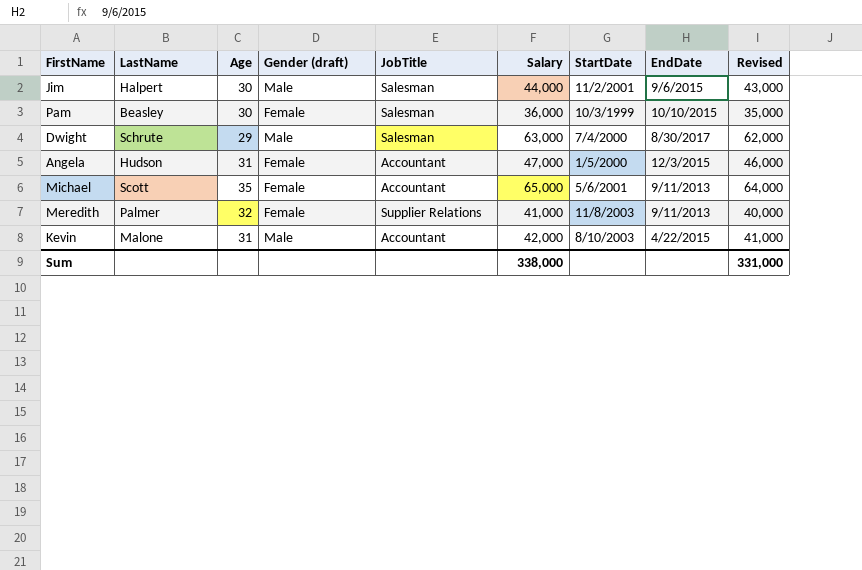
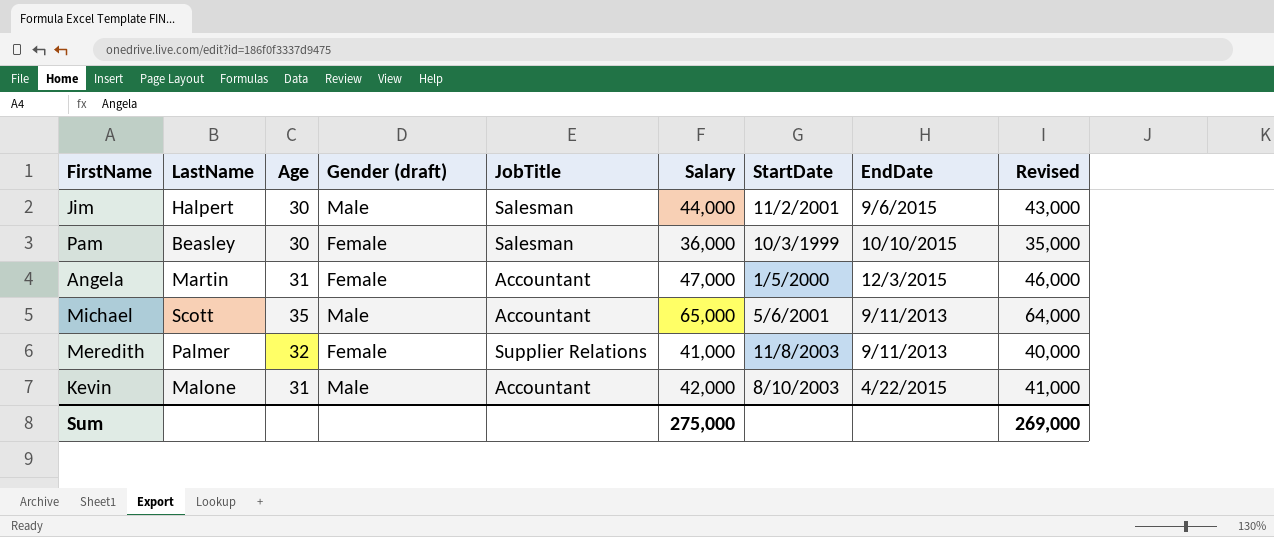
row Dwight: Schrute | 29 | Male | Salesman | 63,000 | 7/4/2000 | 8/30/2017 | 62,000 -> none
Angela | LastName: Hudson -> Martin
Michael | Gender (draft): Female -> Male
Sum | Salary: 338,000 -> 275,000
Sum | Revised: 331,000 -> 269,000

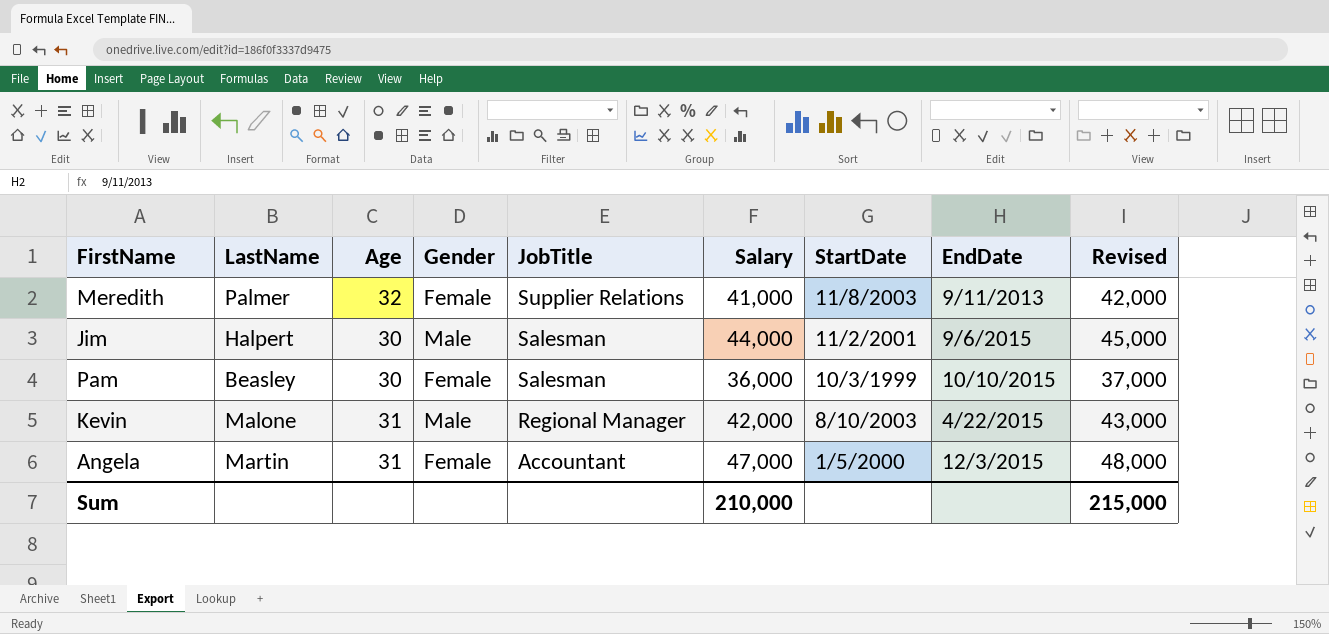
row order: none -> JobTitle descending
column name: Gender (draft) -> Gender
column Revised | formula: [Salary] - 1000 -> [Salary] + 1000
row Michael: Scott | 35 | Male | Accountant | 65,000 | 5/6/2001 | 9/11/2013 | 64,000 -> none
Kevin | JobTitle: Accountant -> Regional Manager
Sum | Salary: 275,000 -> 210,000
Sum | Revised: 269,000 -> 215,000

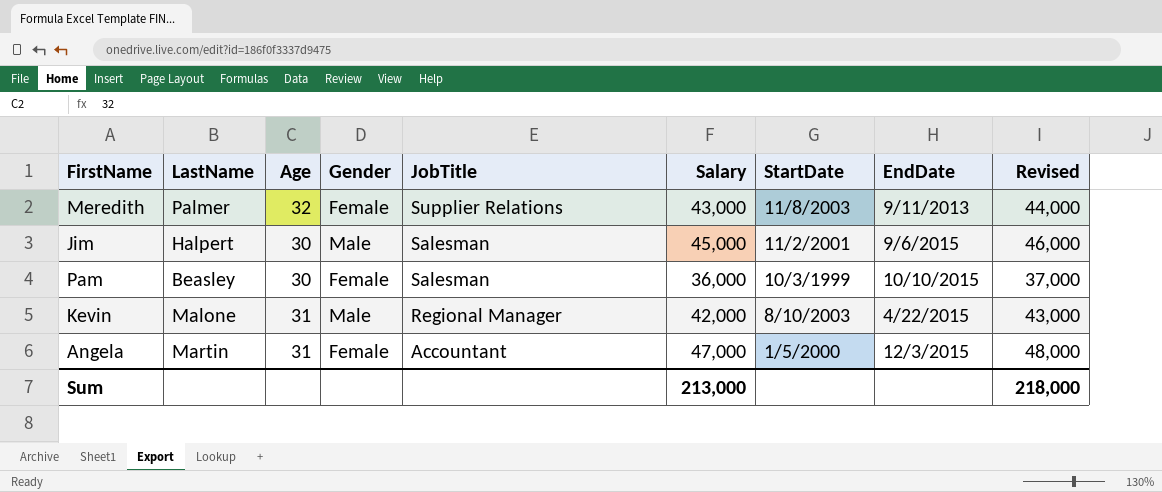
Meredith | Salary: 41,000 -> 43,000
Meredith | Revised: 42,000 -> 44,000
Jim | Salary: 44,000 -> 45,000
Jim | Revised: 45,000 -> 46,000
Sum | Salary: 210,000 -> 213,000
Sum | Revised: 215,000 -> 218,000

